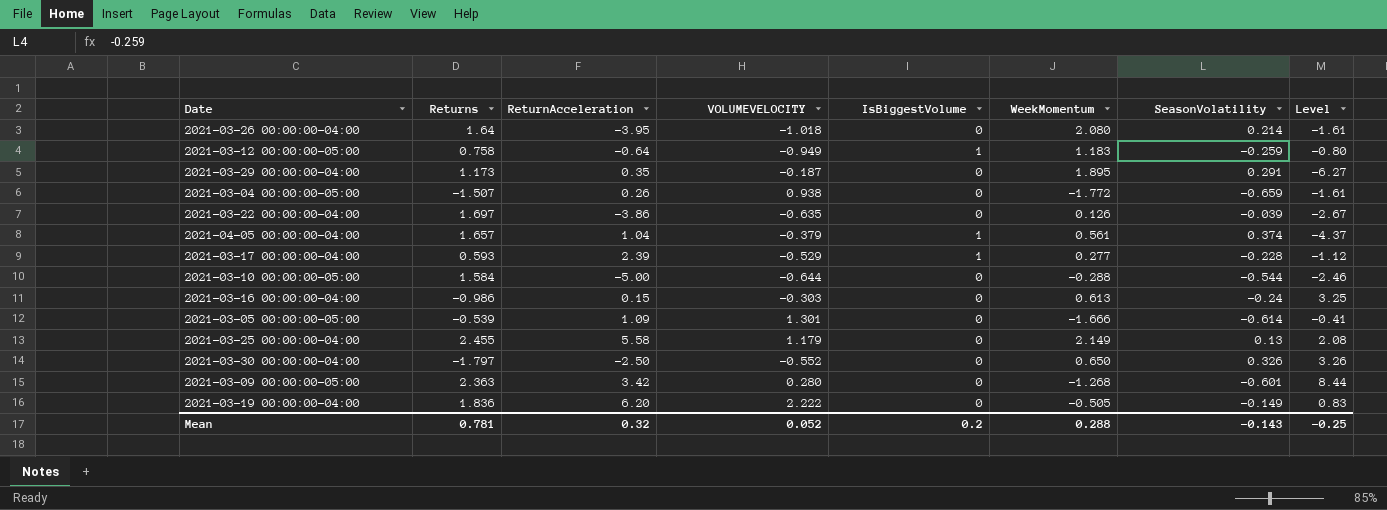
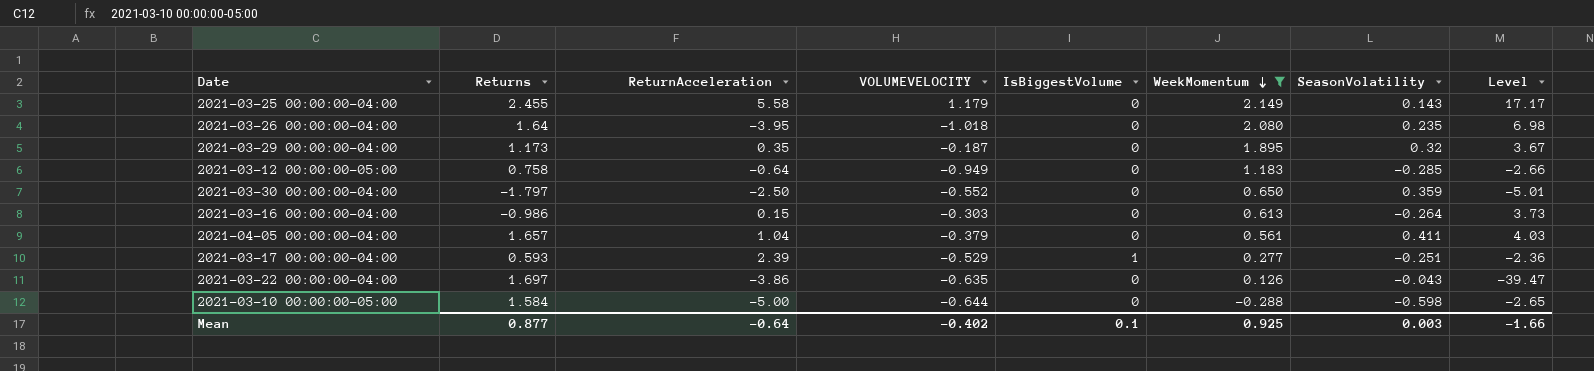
filter: none -> WeekMomentum >= -0.288
row order: none -> WeekMomentum descending
column Level | formula: [Returns] / [VOLUMEVELOCITY] -> [Returns] / [SeasonVolatility]
2021-03-25 00:00:00-04:00 | SeasonVolatility: 0.13 -> 0.143
2021-03-26 00:00:00-04:00 | SeasonVolatility: 0.214 -> 0.235
2021-03-29 00:00:00-04:00 | SeasonVolatility: 0.291 -> 0.32
2021-03-12 00:00:00-05:00 | IsBiggestVolume: 1 -> 0
2021-03-12 00:00:00-05:00 | SeasonVolatility: -0.259 -> -0.285
2021-03-30 00:00:00-04:00 | SeasonVolatility: 0.326 -> 0.359
2021-03-16 00:00:00-04:00 | SeasonVolatility: -0.24 -> -0.264
2021-04-05 00:00:00-04:00 | IsBiggestVolume: 1 -> 0
2021-04-05 00:00:00-04:00 | SeasonVolatility: 0.374 -> 0.411
2021-03-17 00:00:00-04:00 | SeasonVolatility: -0.228 -> -0.251
2021-03-22 00:00:00-04:00 | SeasonVolatility: -0.039 -> -0.043
2021-03-10 00:00:00-05:00 | SeasonVolatility: -0.544 -> -0.598
Mean | Returns: 0.781 -> 0.877
Mean | ReturnAcceleration: 0.32 -> -0.64
Mean | VOLUMEVELOCITY: 0.052 -> -0.402
Mean | IsBiggestVolume: 0.2 -> 0.1
Mean | WeekMomentum: 0.288 -> 0.925
Mean | SeasonVolatility: -0.143 -> 0.003
Mean | Level: -0.25 -> -1.66

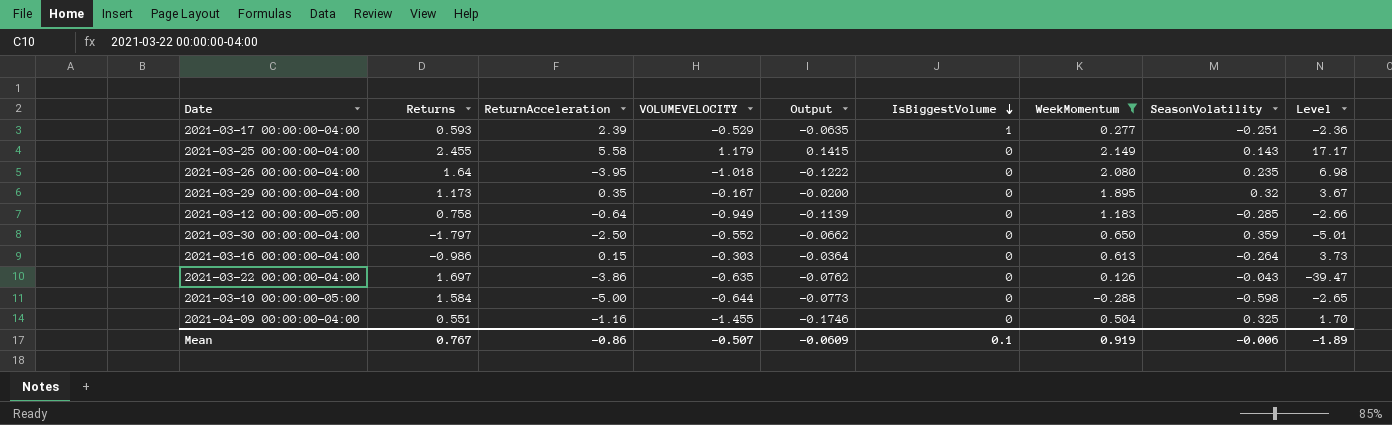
row order: WeekMomentum descending -> IsBiggestVolume descending
column Output | formula: none -> [VOLUMEVELOCITY] * 0.12
row 2021-04-05 00:00:00-04:00: 1.657 | 1.04 | -0.379 | 0 | 0.561 | 0.411 | 4.03 -> none
2021-03-29 00:00:00-04:00 | VOLUMEVELOCITY: -0.187 -> -0.167
row 2021-04-09 00:00:00-04:00: none -> 0.551 | -1.16 | -1.455 | -0.1746 | 0 | 0.504 | 0.325 | 1.70
Mean | Returns: 0.877 -> 0.767
Mean | ReturnAcceleration: -0.64 -> -0.86
Mean | VOLUMEVELOCITY: -0.402 -> -0.507
Mean | WeekMomentum: 0.925 -> 0.919
Mean | SeasonVolatility: 0.003 -> -0.006
Mean | Level: -1.66 -> -1.89

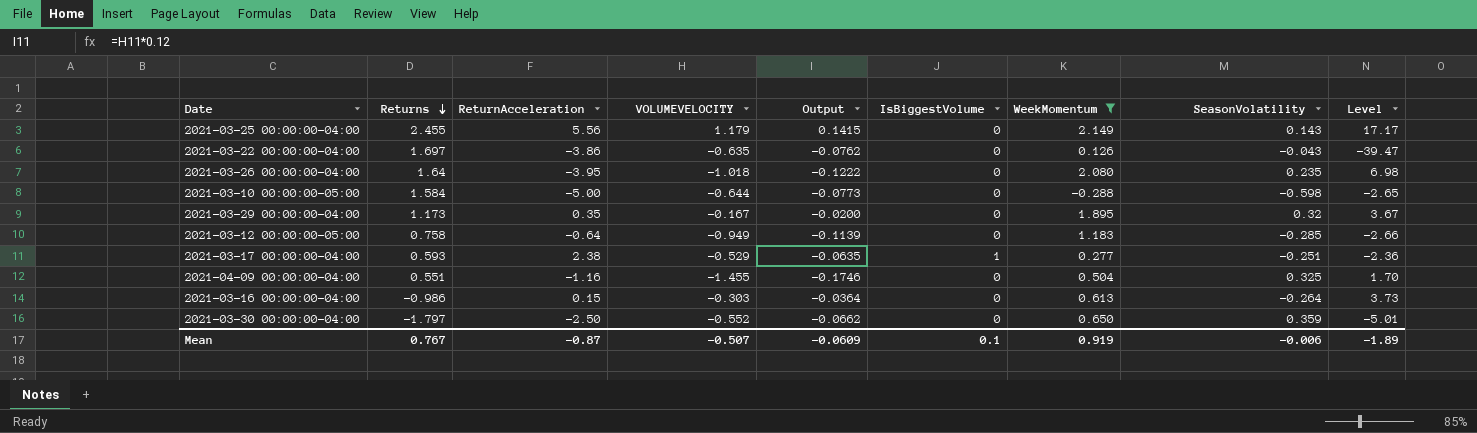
row order: IsBiggestVolume descending -> Returns descending
2021-03-25 00:00:00-04:00 | ReturnAcceleration: 5.58 -> 5.56
2021-03-17 00:00:00-04:00 | ReturnAcceleration: 2.39 -> 2.38
Mean | ReturnAcceleration: -0.86 -> -0.87

